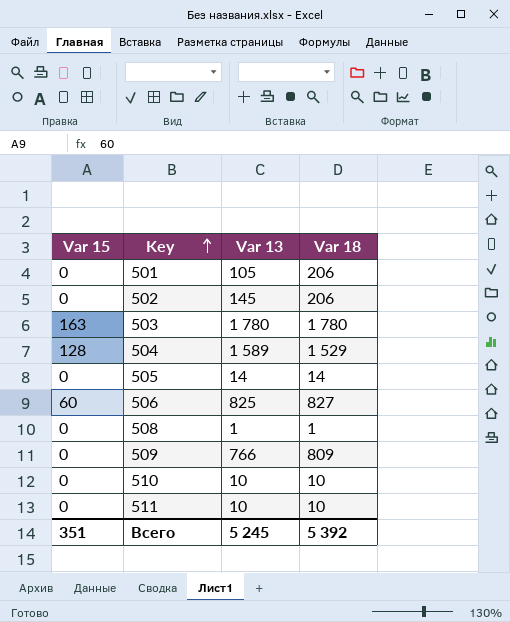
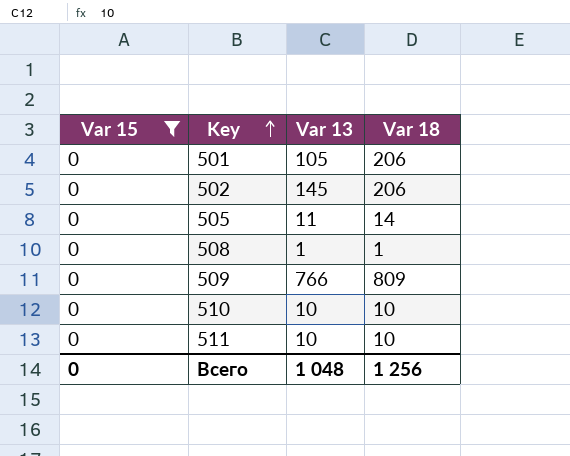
filter: none -> Var 15 = 0
505 | Var 13: 14 -> 11
Всего | Var 15: 351 -> 0
Всего | Var 13: 5 245 -> 1 048
Всего | Var 18: 5 392 -> 1 256

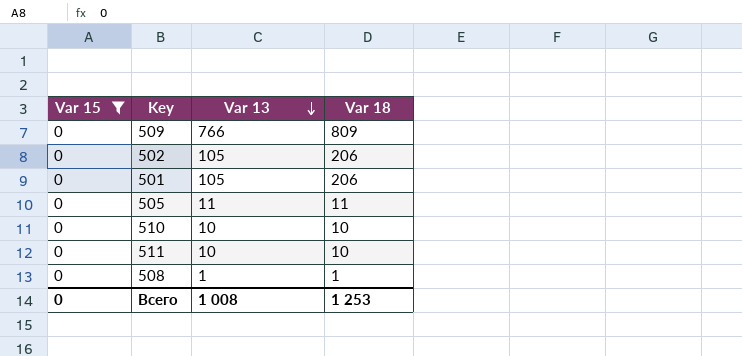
row order: Key ascending -> Var 13 descending
502 | Var 13: 145 -> 105
505 | Var 18: 14 -> 11
Всего | Var 13: 1 048 -> 1 008
Всего | Var 18: 1 256 -> 1 253

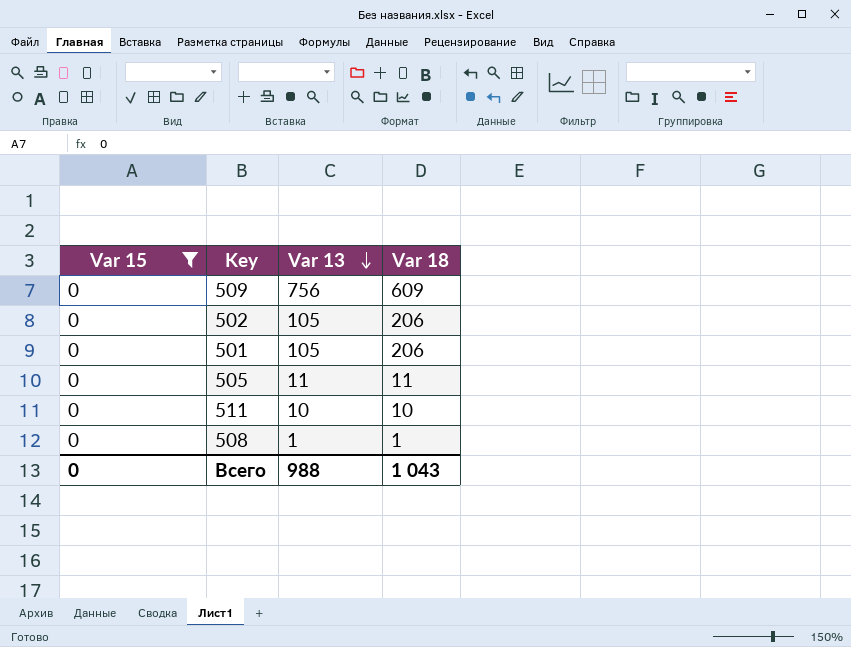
row 510: 0 | 10 | 10 -> none
509 | Var 13: 766 -> 756
509 | Var 18: 809 -> 609
Всего | Var 13: 1 008 -> 988
Всего | Var 18: 1 253 -> 1 043

